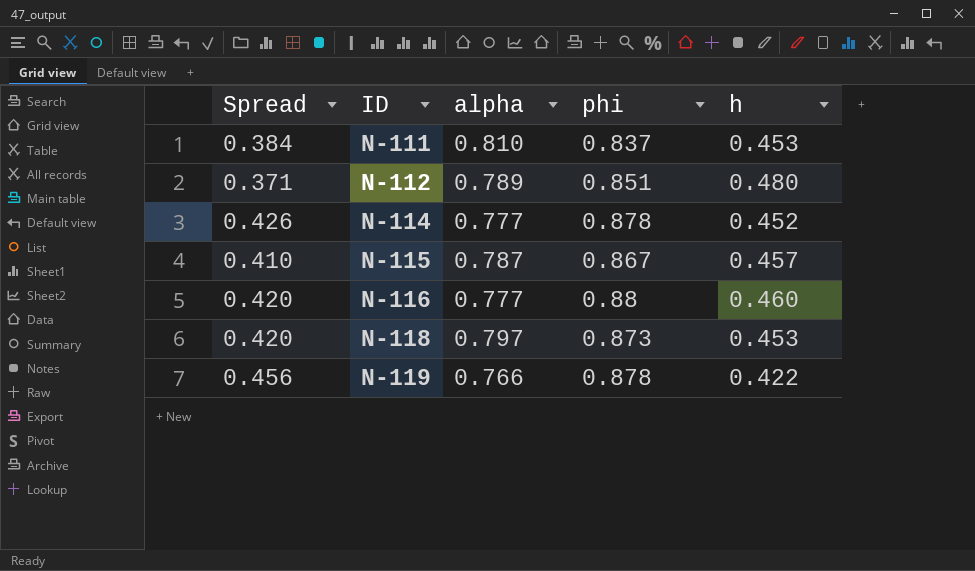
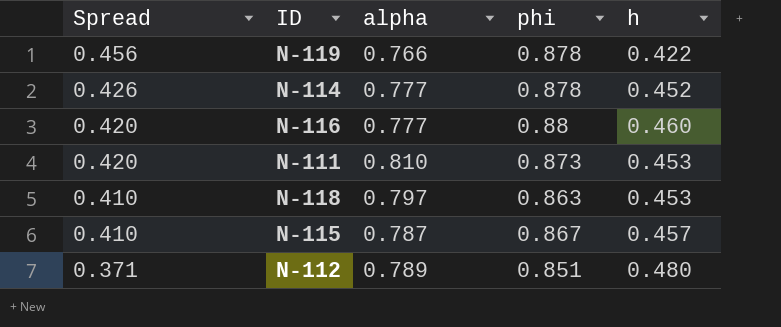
row order: ID ascending -> Spread descending
N-111 | Spread: 0.384 -> 0.420
N-111 | phi: 0.837 -> 0.873
N-118 | Spread: 0.420 -> 0.410
N-118 | phi: 0.873 -> 0.863

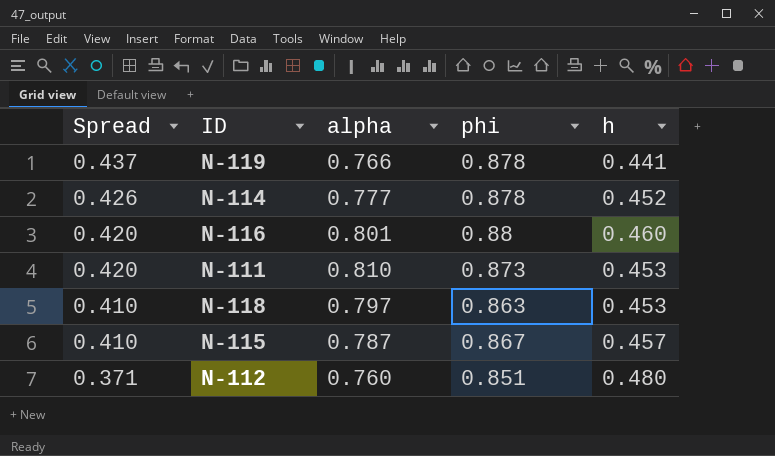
N-119 | Spread: 0.456 -> 0.437
N-119 | h: 0.422 -> 0.441
N-116 | alpha: 0.777 -> 0.801
N-112 | alpha: 0.789 -> 0.760

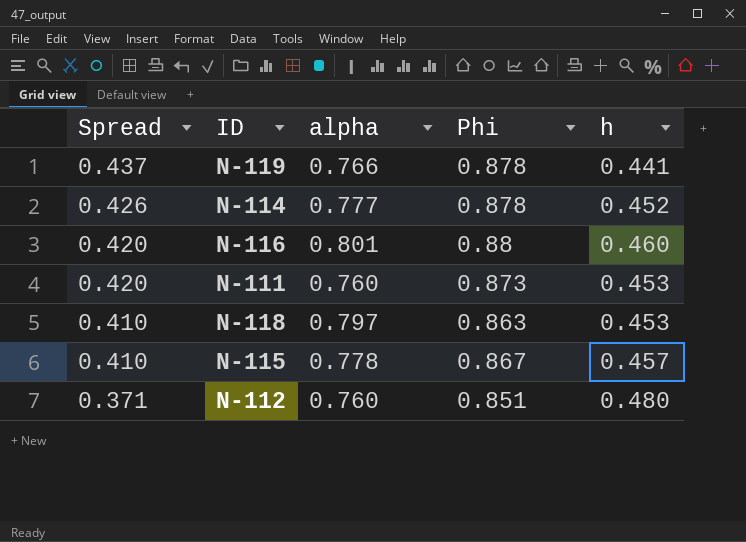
column name: phi -> Phi
N-111 | alpha: 0.810 -> 0.760
N-115 | alpha: 0.787 -> 0.778

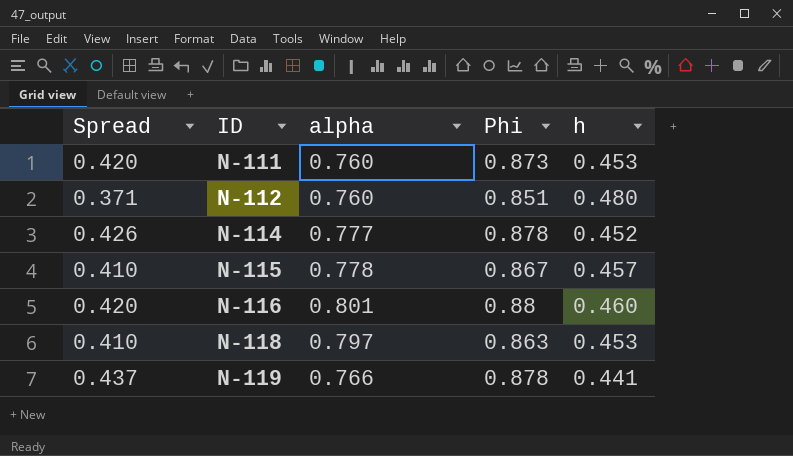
row order: Spread descending -> ID ascending

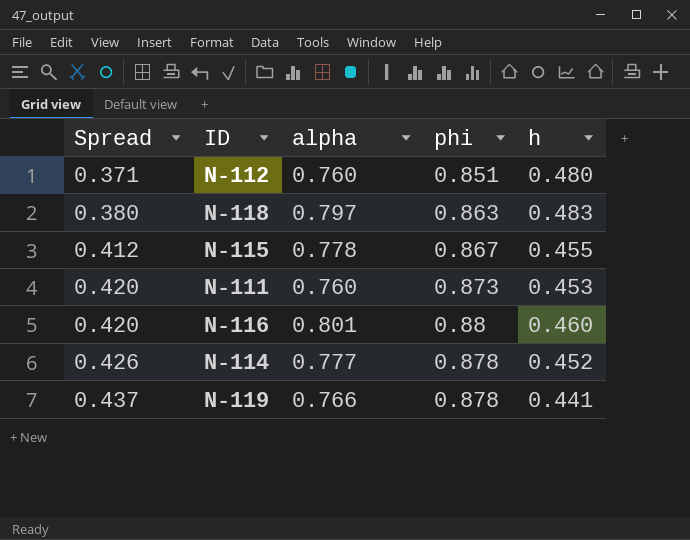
row order: ID ascending -> Spread ascending
column name: Phi -> phi
N-118 | Spread: 0.410 -> 0.380
N-118 | h: 0.453 -> 0.483
N-115 | Spread: 0.410 -> 0.412
N-115 | h: 0.457 -> 0.455

